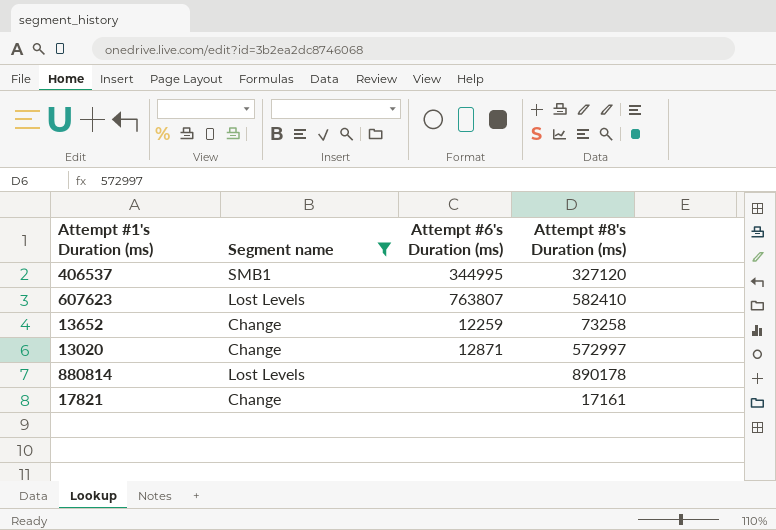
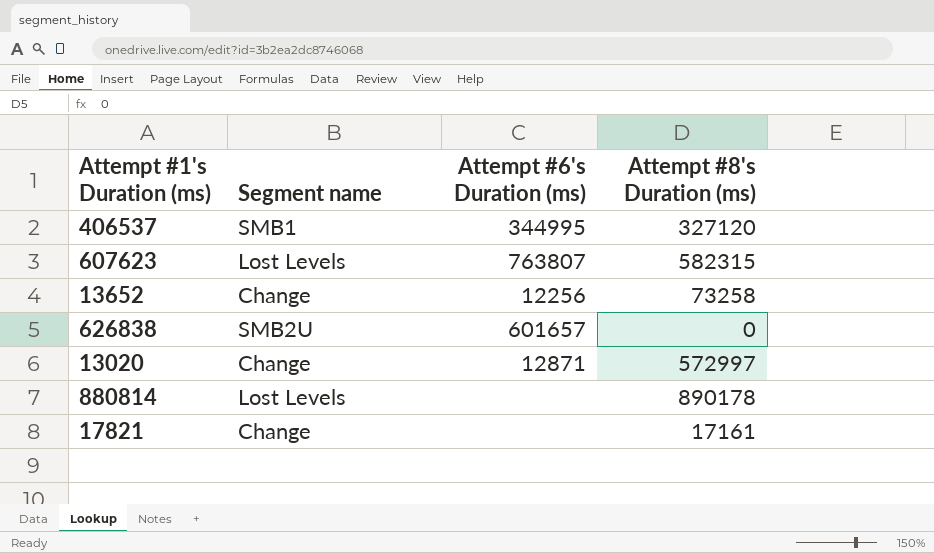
filter: Segment name != SMB2U -> none
607623 | Attempt #8's Duration (ms): 582410 -> 582315
13652 | Attempt #6's Duration (ms): 12259 -> 12256

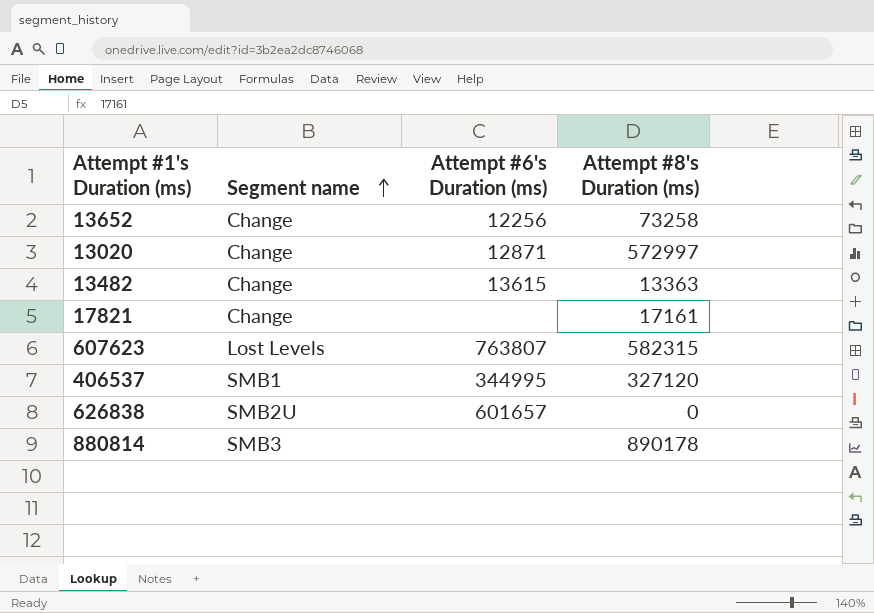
row order: none -> Segment name ascending
row 13482: none -> Change | 13615 | 13363
880814 | Segment name: Lost Levels -> SMB3

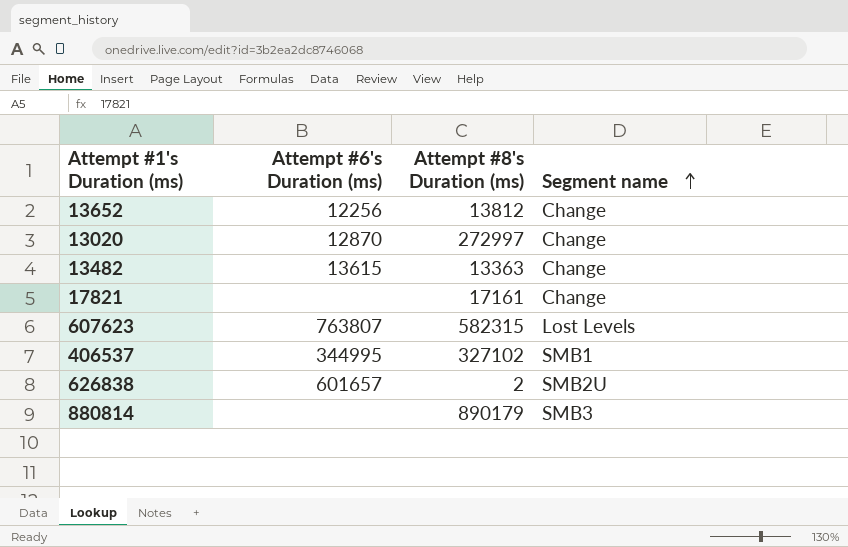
column Segment name | position: 2 -> 4
13652 | Attempt #8's Duration (ms): 73258 -> 13812
13020 | Attempt #6's Duration (ms): 12871 -> 12870
13020 | Attempt #8's Duration (ms): 572997 -> 272997
406537 | Attempt #8's Duration (ms): 327120 -> 327102
626838 | Attempt #8's Duration (ms): 0 -> 2
880814 | Attempt #8's Duration (ms): 890178 -> 890179

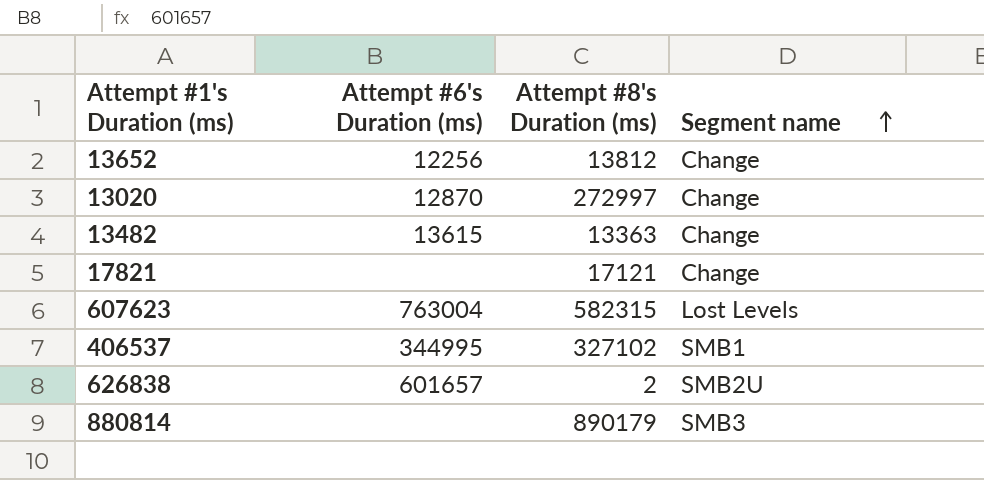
17821 | Attempt #8's Duration (ms): 17161 -> 17121
607623 | Attempt #6's Duration (ms): 763807 -> 763004

